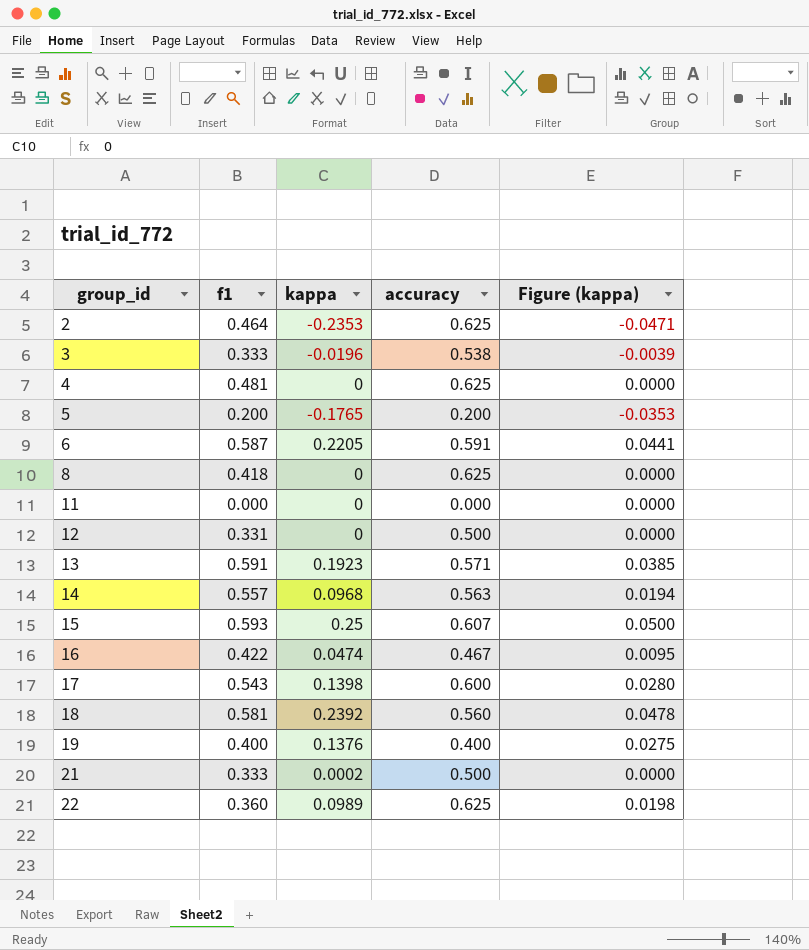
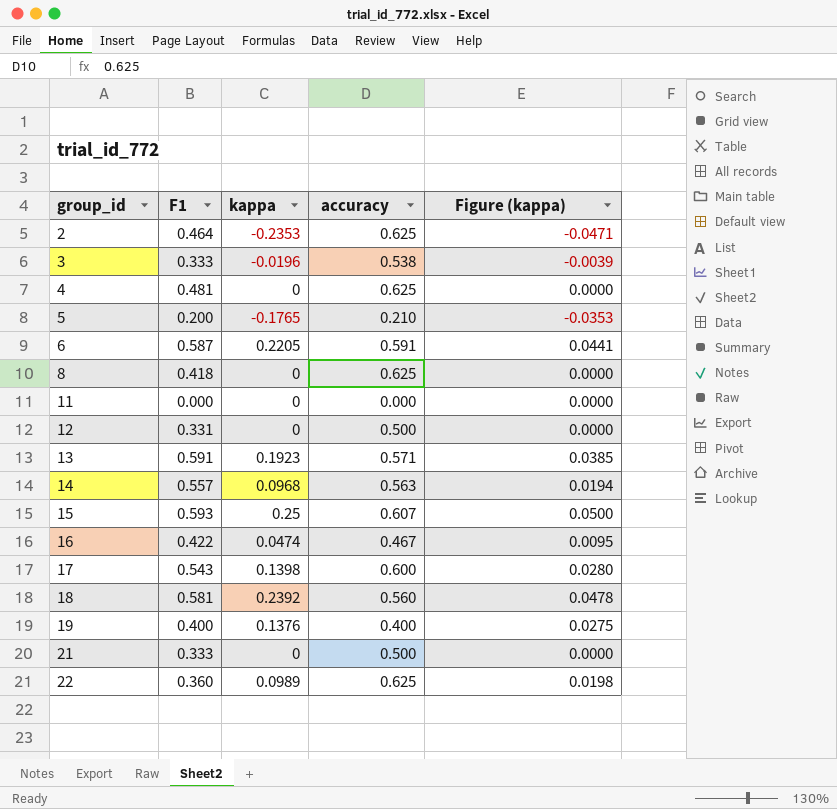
column name: f1 -> F1
5 | accuracy: 0.200 -> 0.210
21 | kappa: 0.0002 -> 0

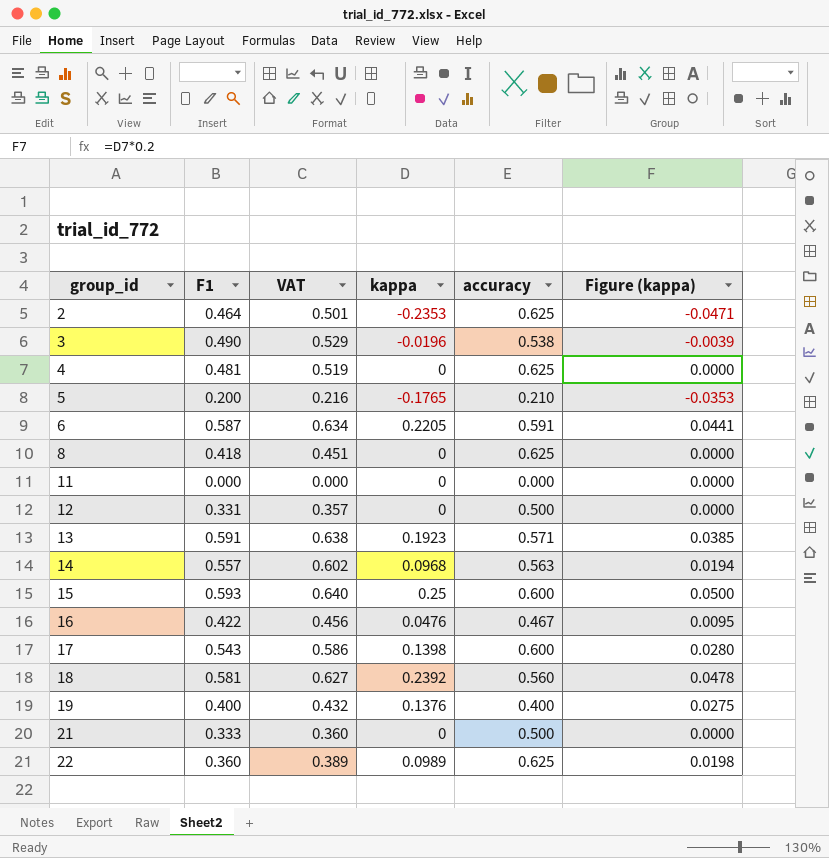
column VAT | formula: none -> [F1] * 1.08
3 | F1: 0.333 -> 0.490
15 | accuracy: 0.607 -> 0.600
16 | kappa: 0.0474 -> 0.0476

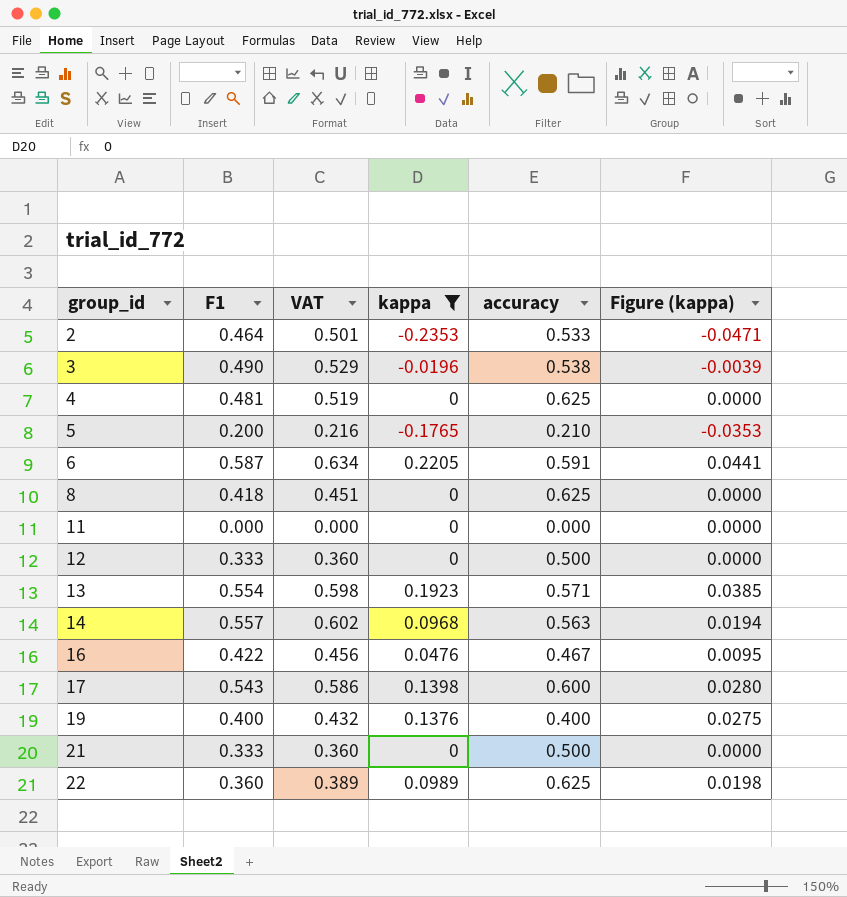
filter: none -> kappa <= 0.2205
2 | accuracy: 0.625 -> 0.533
12 | F1: 0.331 -> 0.333
12 | VAT: 0.357 -> 0.360
13 | F1: 0.591 -> 0.554
13 | VAT: 0.638 -> 0.598

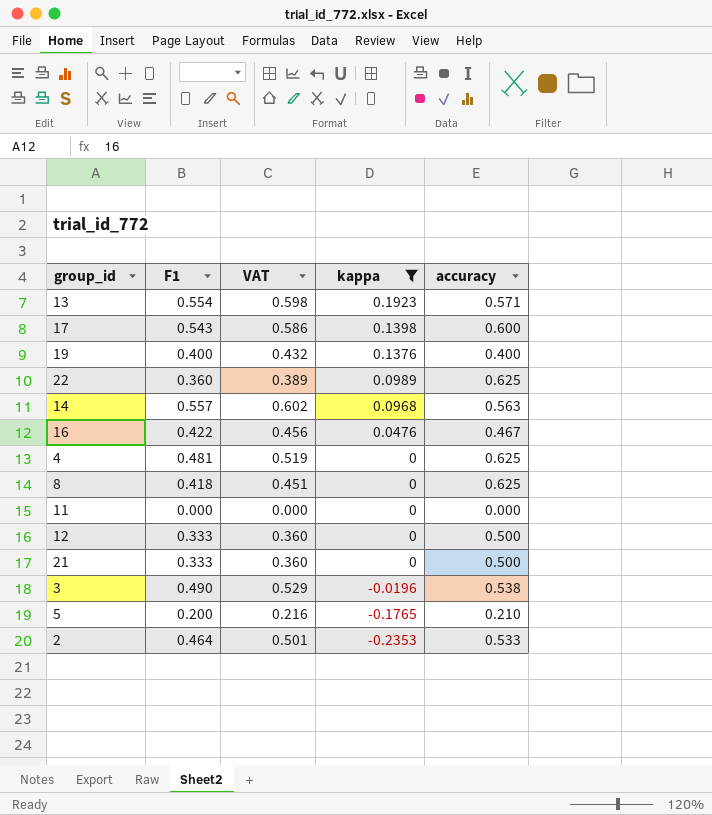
row order: group_id ascending -> kappa descending
column Figure (kappa) | formula: [kappa] * 0.2 -> none
row 6: 0.587 | 0.634 | 0.2205 | 0.591 | 0.0441 -> none

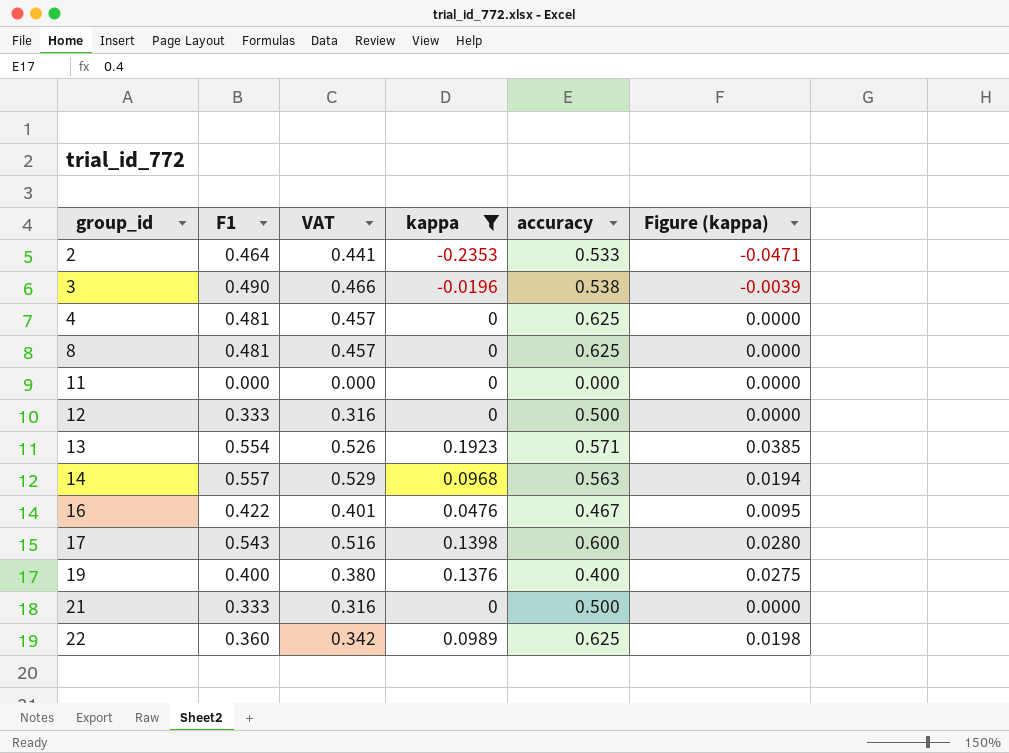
row order: kappa descending -> group_id ascending
column VAT | formula: [F1] * 1.08 -> [F1] * 0.95
column Figure (kappa) | formula: none -> [kappa] * 0.2
row 5: 0.200 | 0.216 | -0.1765 | 0.210 -> none
8 | F1: 0.418 -> 0.481

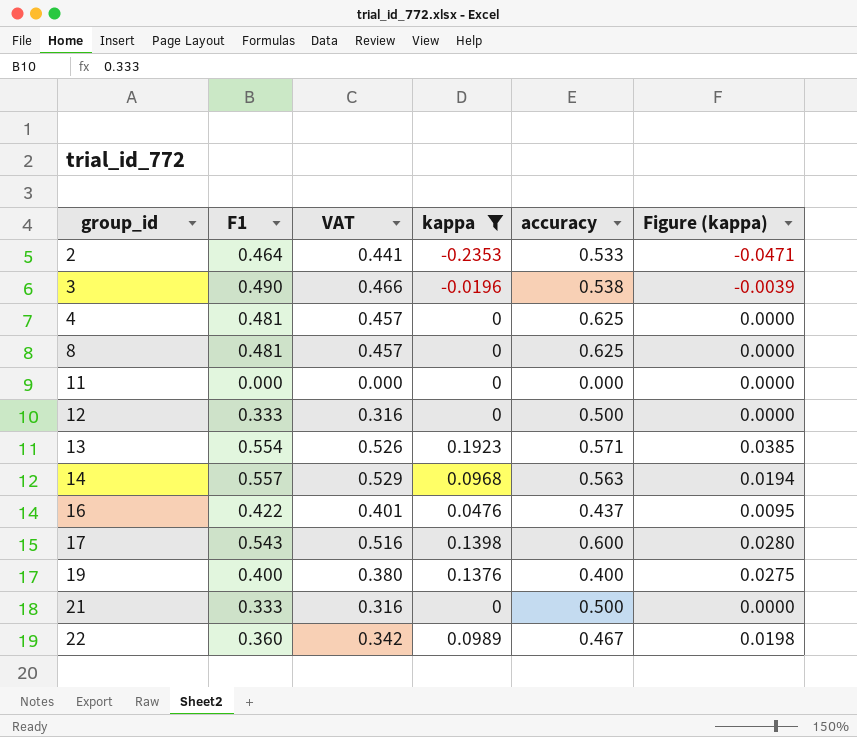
16 | accuracy: 0.467 -> 0.437
22 | accuracy: 0.625 -> 0.467

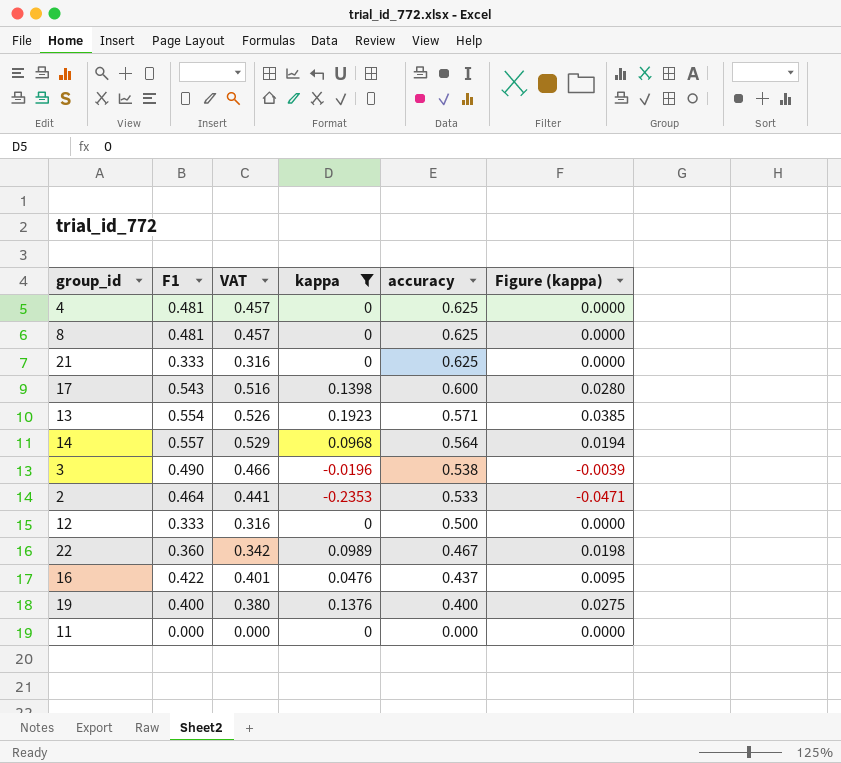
row order: group_id ascending -> accuracy descending
21 | accuracy: 0.500 -> 0.625
14 | accuracy: 0.563 -> 0.564

